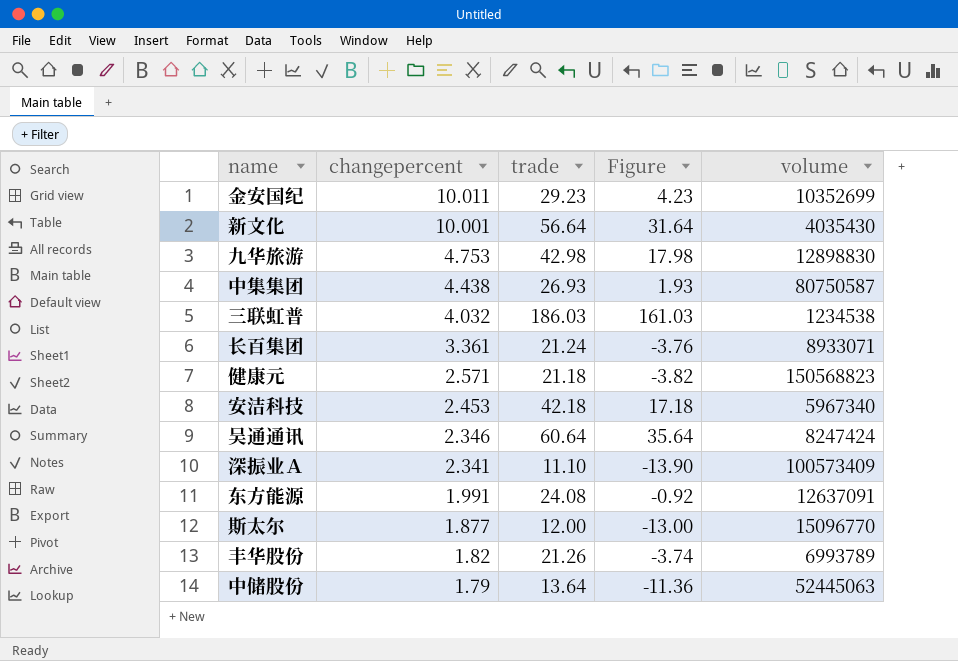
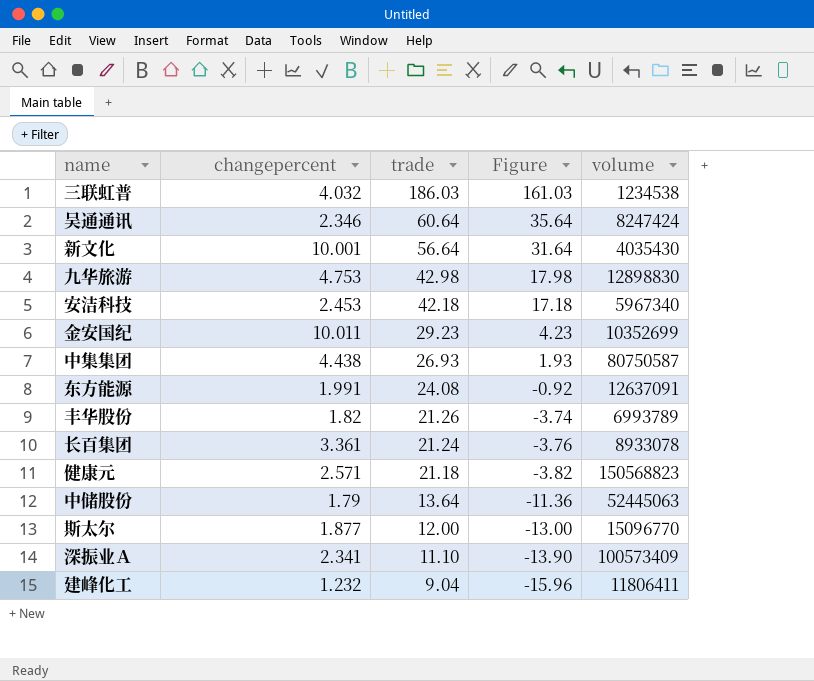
row order: changepercent descending -> trade descending
长百集团 | volume: 8933071 -> 8933078
row 建峰化工: none -> 1.232 | 9.04 | -15.96 | 11806411

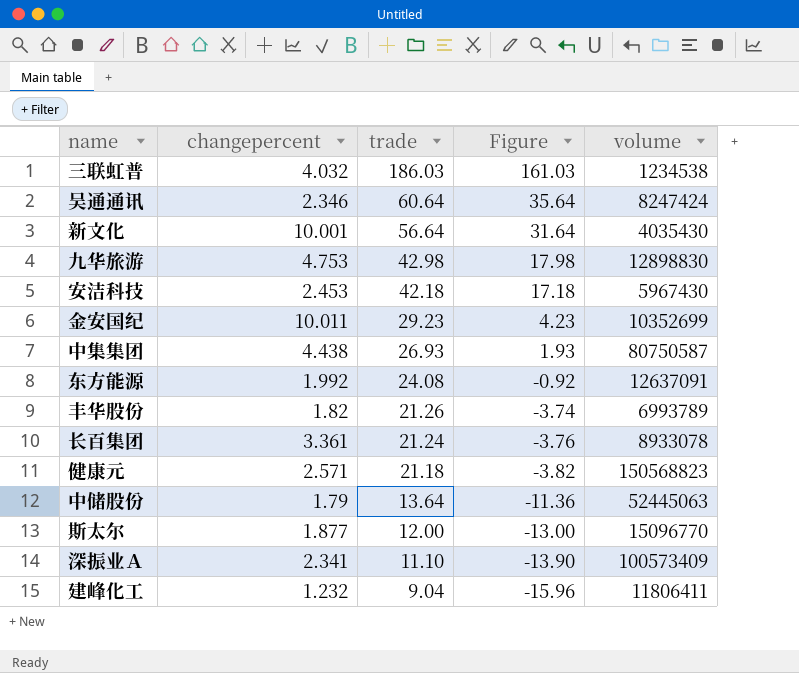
安洁科技 | volume: 5967340 -> 5967430
东方能源 | changepercent: 1.991 -> 1.992

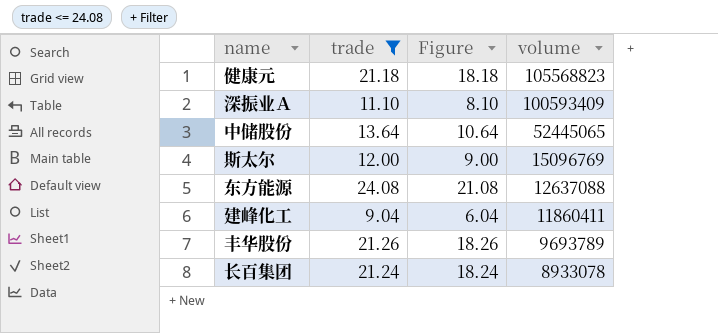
filter: none -> trade <= 24.08
row order: trade descending -> volume descending
column changepercent | position: 2 -> none
column Figure | formula: [trade] - 25 -> [trade] - 3
健康元 | volume: 150568823 -> 105568823
深振业Ａ | volume: 100573409 -> 100593409
中储股份 | volume: 52445063 -> 52445065
斯太尔 | volume: 15096770 -> 15096769
东方能源 | volume: 12637091 -> 12637088
建峰化工 | volume: 11806411 -> 11860411
丰华股份 | volume: 6993789 -> 9693789

